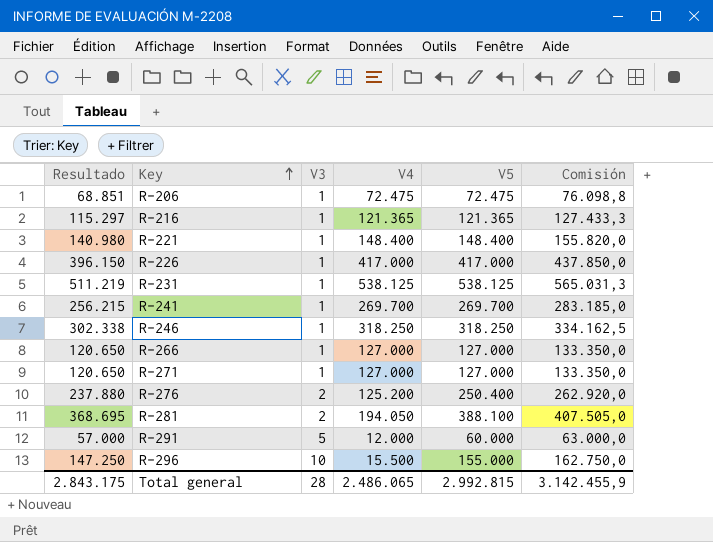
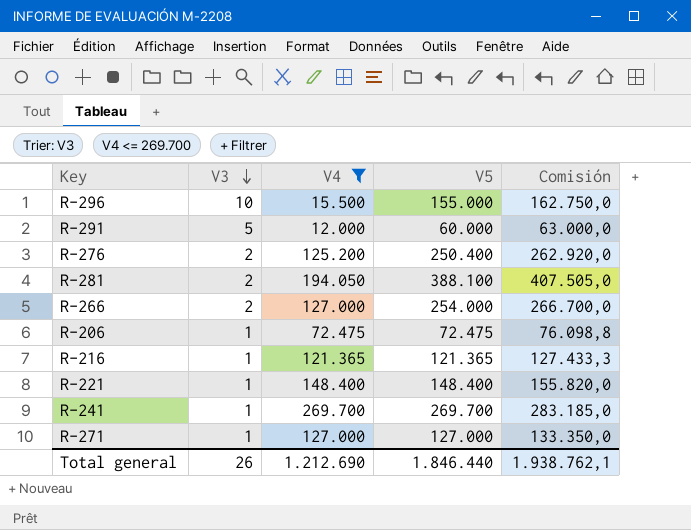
filter: none -> V4 <= 269.700
row order: Key ascending -> V3 descending
column Resultado | formula: [V5] * 0,95 -> none
R-266 | V3: 1 -> 2
R-266 | V5: 127.000 -> 254.000
R-266 | Comisión: 133.350,0 -> 266.700,0
Total general | V3: 28 -> 26
Total general | V4: 2.486.065 -> 1.212.690
Total general | V5: 2.992.815 -> 1.846.440
Total general | Comisión: 3.142.455,9 -> 1.938.762,1

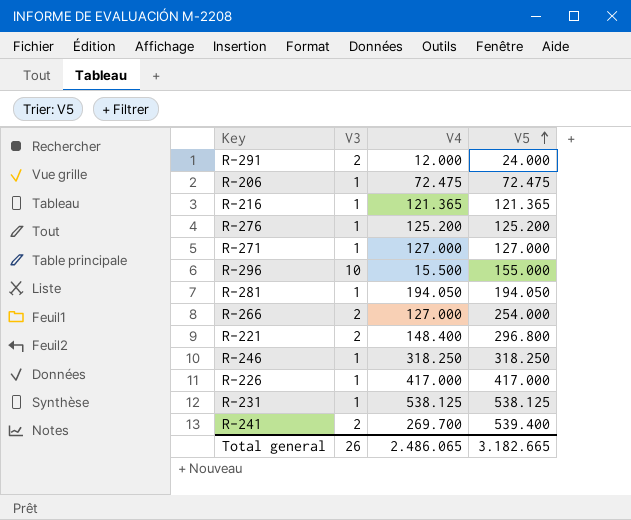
filter: V4 <= 269.700 -> none
row order: V3 descending -> V5 ascending
column Comisión | formula: [V5] * 1,05 -> none
R-291 | V3: 5 -> 2
R-291 | V5: 60.000 -> 24.000
R-276 | V3: 2 -> 1
R-276 | V5: 250.400 -> 125.200
R-281 | V3: 2 -> 1
R-281 | V5: 388.100 -> 194.050
R-221 | V3: 1 -> 2
R-221 | V5: 148.400 -> 296.800
R-241 | V3: 1 -> 2
R-241 | V5: 269.700 -> 539.400
Total general | V4: 1.212.690 -> 2.486.065
Total general | V5: 1.846.440 -> 3.182.665

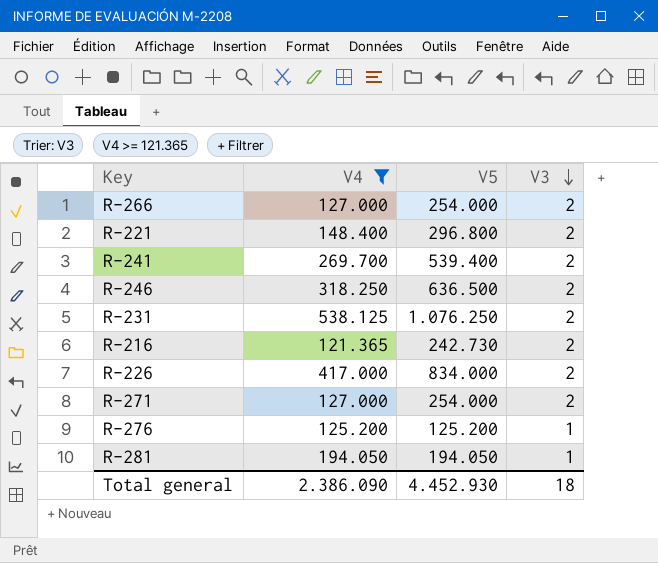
filter: none -> V4 >= 121.365
row order: V5 ascending -> V3 descending
column V3 | position: 2 -> 4
R-246 | V5: 318.250 -> 636.500
R-246 | V3: 1 -> 2
R-231 | V5: 538.125 -> 1.076.250
R-231 | V3: 1 -> 2
R-216 | V5: 121.365 -> 242.730
R-216 | V3: 1 -> 2
R-226 | V5: 417.000 -> 834.000
R-226 | V3: 1 -> 2
R-271 | V5: 127.000 -> 254.000
R-271 | V3: 1 -> 2
Total general | V4: 2.486.065 -> 2.386.090
Total general | V5: 3.182.665 -> 4.452.930
Total general | V3: 26 -> 18

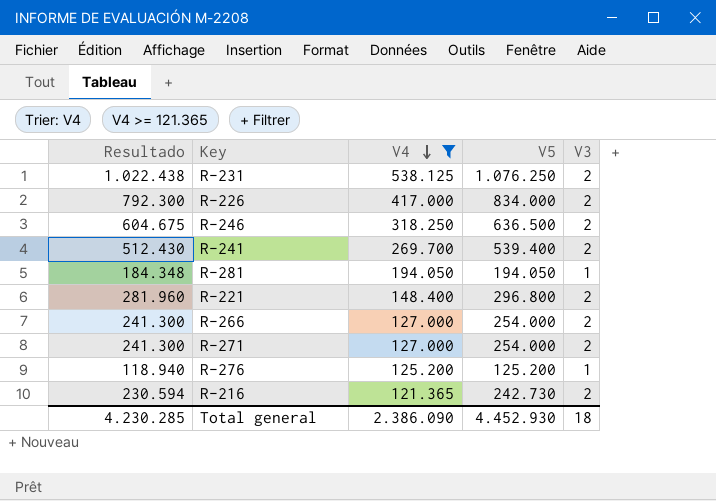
row order: V3 descending -> V4 descending
column Resultado | formula: none -> [V5] * 0,95

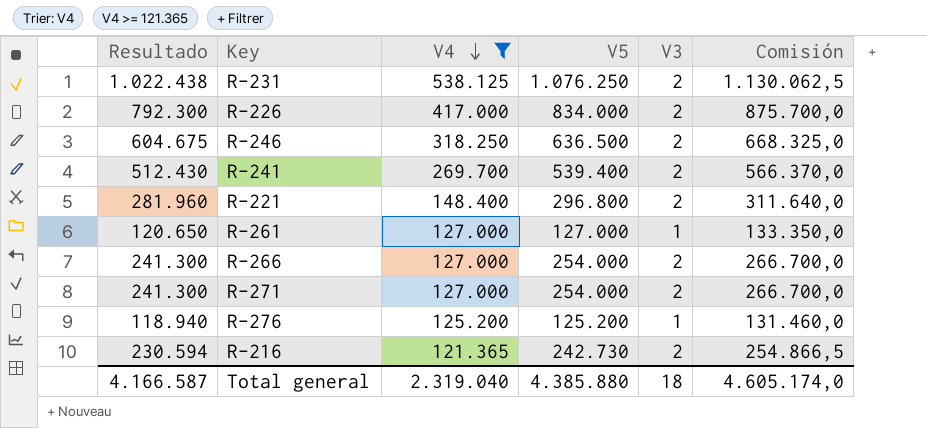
column Comisión | formula: none -> [V5] * 1,05
row R-281: 184.348 | 194.050 | 194.050 | 1 -> none
row R-261: none -> 120.650 | 127.000 | 127.000 | 1 | 133.350,0
Total general | Resultado: 4.230.285 -> 4.166.587
Total general | V4: 2.386.090 -> 2.319.040
Total general | V5: 4.452.930 -> 4.385.880

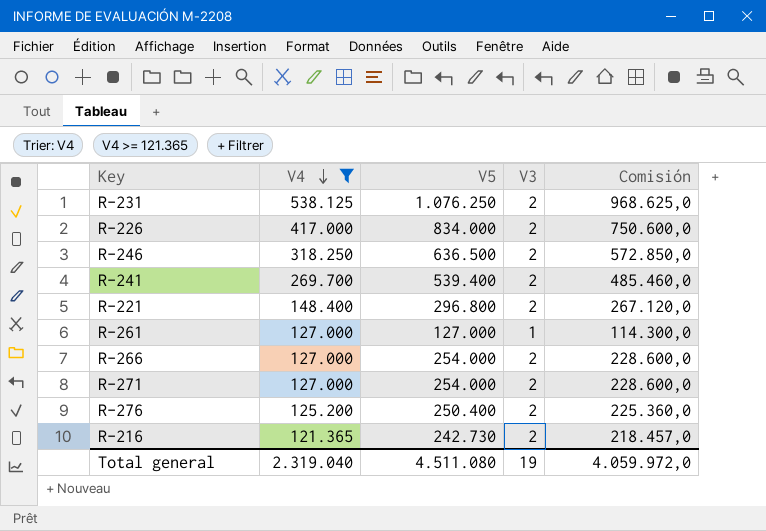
column Resultado | formula: [V5] * 0,95 -> none
column Comisión | formula: [V5] * 1,05 -> [V5] * 0,9
R-276 | V5: 125.200 -> 250.400
R-276 | V3: 1 -> 2
Total general | V5: 4.385.880 -> 4.511.080
Total general | V3: 18 -> 19
Total general | Comisión: 4.605.174,0 -> 4.059.972,0

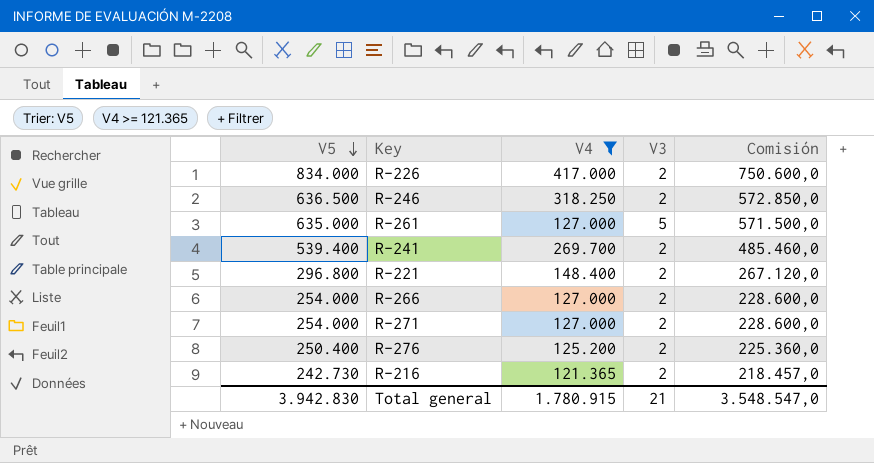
row order: V4 descending -> V5 descending
column V5 | position: 3 -> 1
row R-231: 538.125 | 1.076.250 | 2 | 968.625,0 -> none
R-261 | V5: 127.000 -> 635.000
R-261 | V3: 1 -> 5
R-261 | Comisión: 114.300,0 -> 571.500,0
Total general | V5: 4.511.080 -> 3.942.830
Total general | V4: 2.319.040 -> 1.780.915
Total general | V3: 19 -> 21
Total general | Comisión: 4.059.972,0 -> 3.548.547,0

